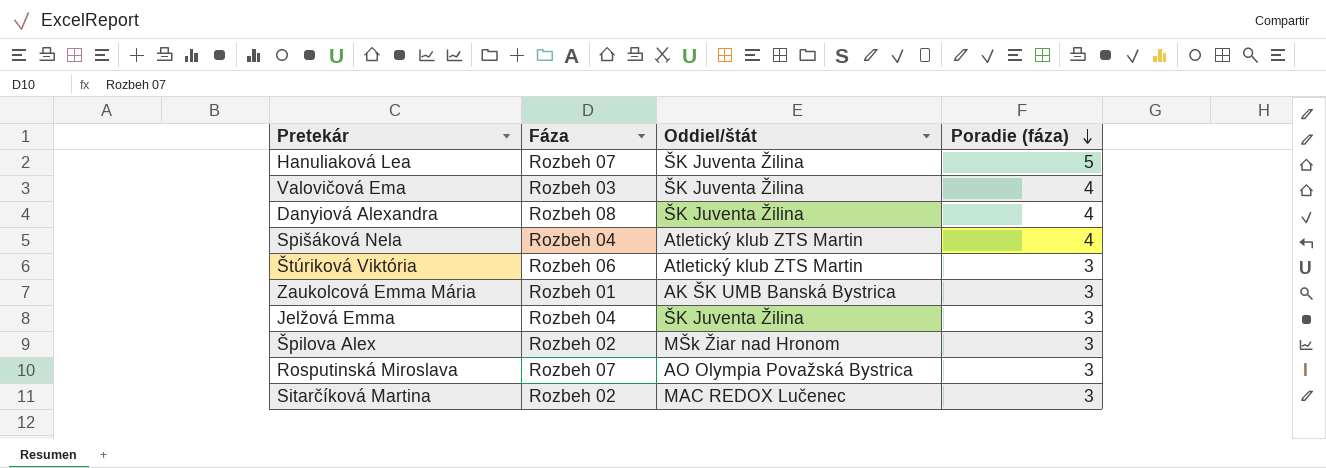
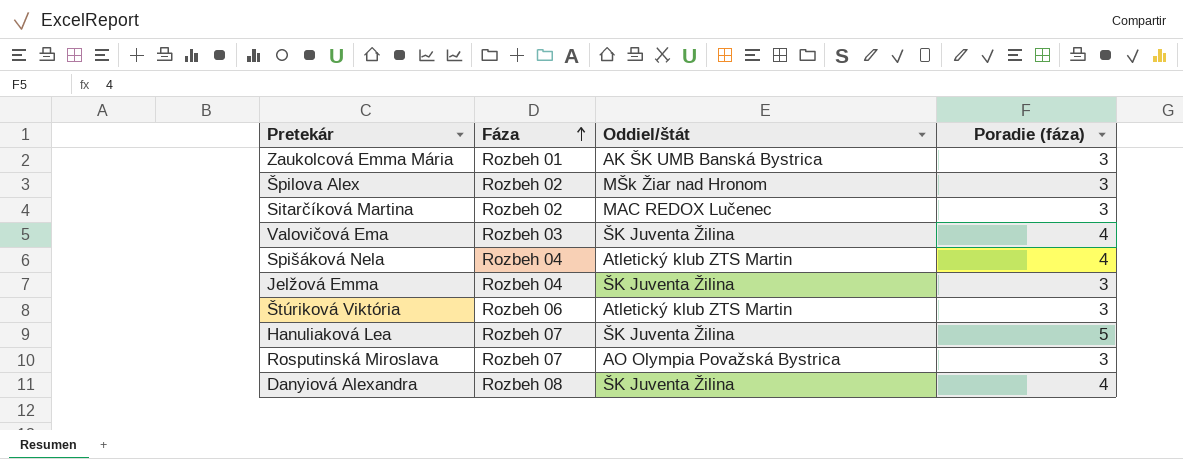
row order: Poradie (fáza) descending -> Fáza ascending

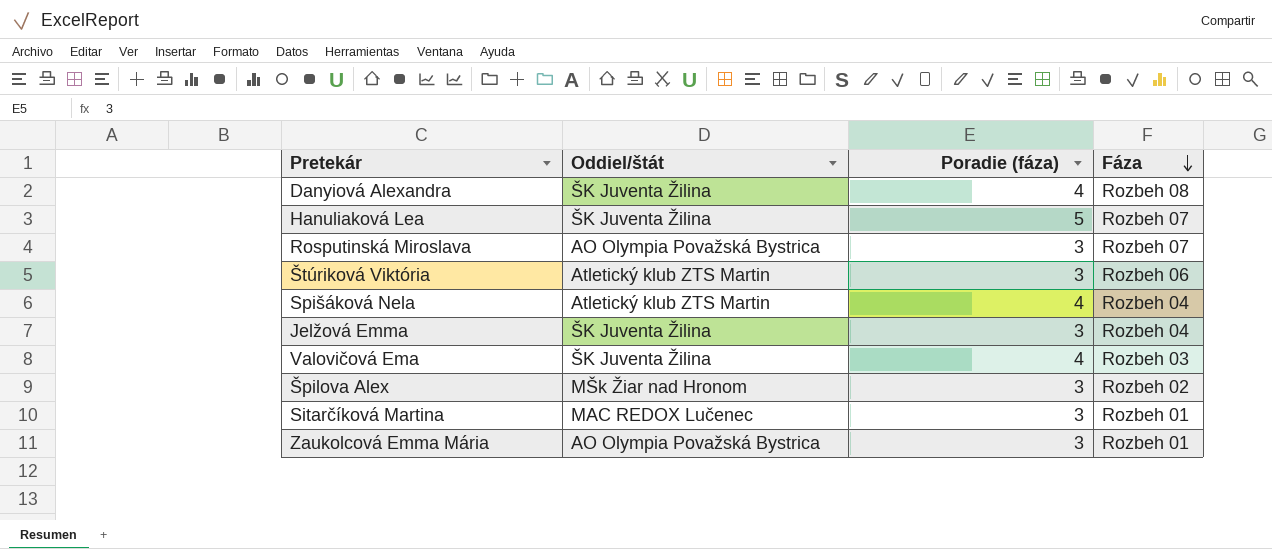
row order: Fáza ascending -> Fáza descending
column Fáza | position: 2 -> 4
Sitarčíková Martina | Fáza: Rozbeh 02 -> Rozbeh 01
Zaukolcová Emma Mária | Oddiel/štát: AK ŠK UMB Banská Bystrica -> AO Olympia Považská Bystrica

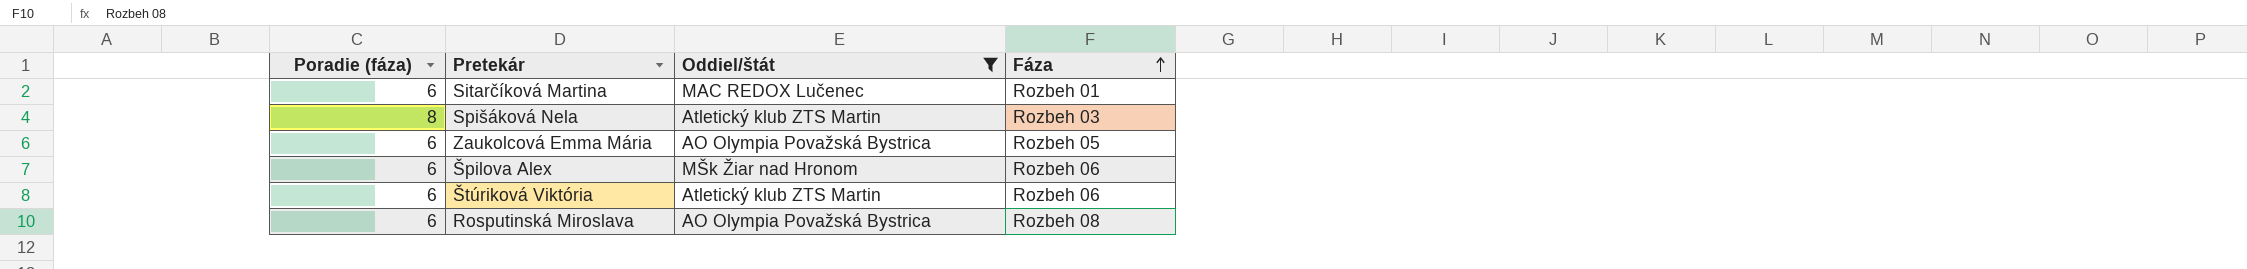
filter: none -> Oddiel/štát != ŠK Juventa Žilina
row order: Fáza descending -> Fáza ascending
column Poradie (fáza) | position: 3 -> 1
Sitarčíková Martina | Poradie (fáza): 3 -> 6
Spišáková Nela | Poradie (fáza): 4 -> 8
Spišáková Nela | Fáza: Rozbeh 04 -> Rozbeh 03
Zaukolcová Emma Mária | Poradie (fáza): 3 -> 6
Zaukolcová Emma Mária | Fáza: Rozbeh 01 -> Rozbeh 05
Špilova Alex | Poradie (fáza): 3 -> 6
Špilova Alex | Fáza: Rozbeh 02 -> Rozbeh 06
Štúriková Viktória | Poradie (fáza): 3 -> 6
Rosputinská Miroslava | Poradie (fáza): 3 -> 6
Rosputinská Miroslava | Fáza: Rozbeh 07 -> Rozbeh 08

